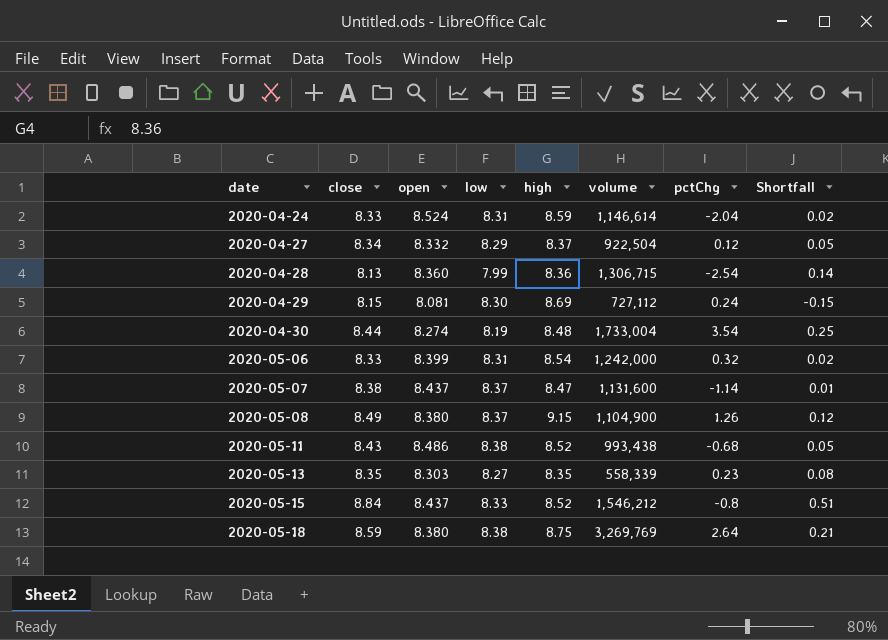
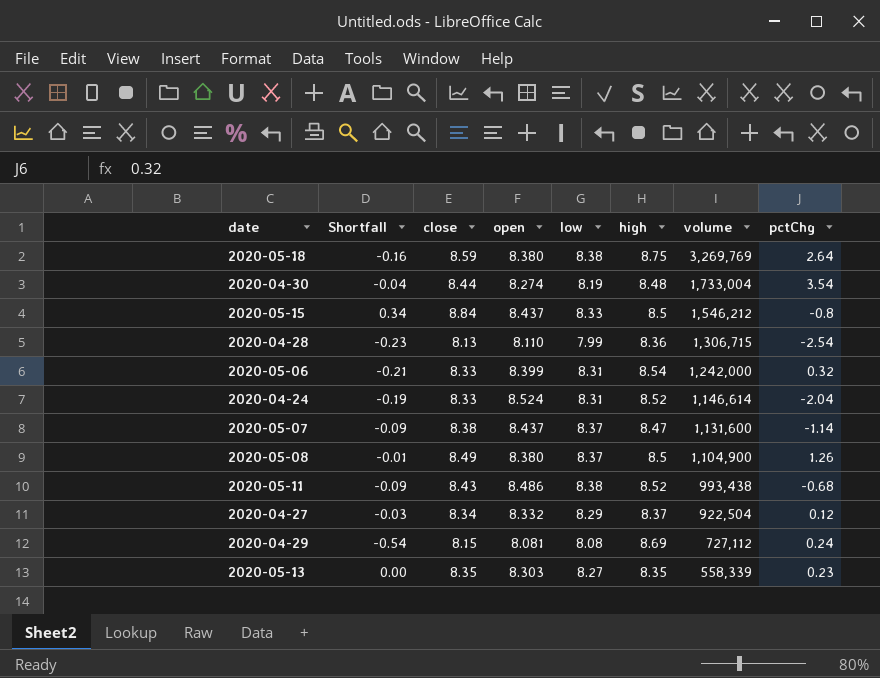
row order: date ascending -> volume descending
column Shortfall | formula: [close] - [low] -> [close] - [high]
column Shortfall | position: 8 -> 2
2020-05-15 | high: 8.52 -> 8.5
2020-04-28 | open: 8.360 -> 8.110
2020-04-24 | high: 8.59 -> 8.52
2020-05-08 | high: 9.15 -> 8.5
2020-04-29 | low: 8.30 -> 8.08

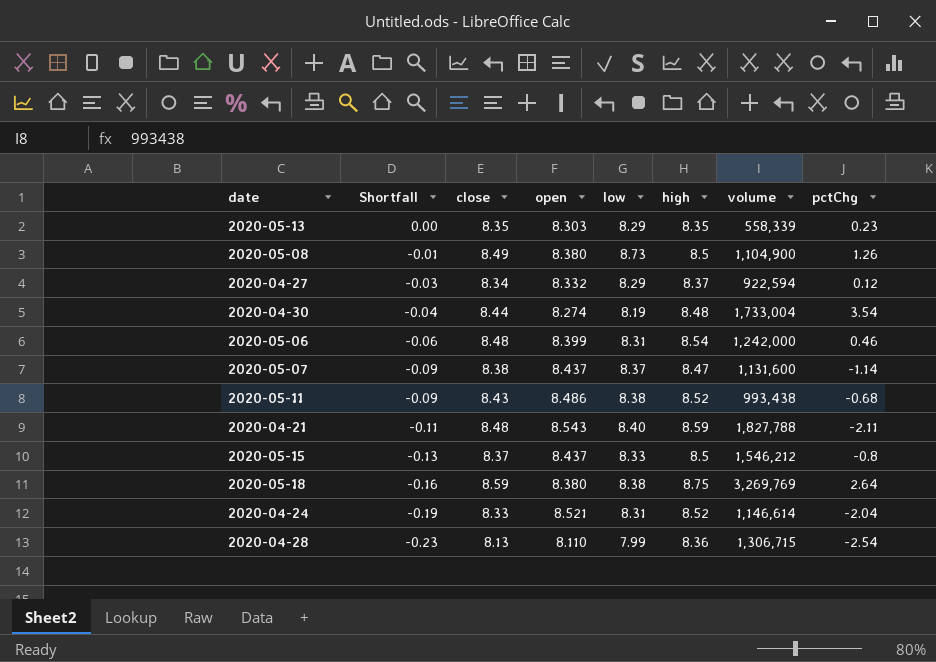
row order: volume descending -> Shortfall descending
row 2020-04-29: -0.54 | 8.15 | 8.081 | 8.08 | 8.69 | 727,112 | 0.24 -> none
2020-05-13 | low: 8.27 -> 8.29
2020-05-08 | low: 8.37 -> 8.73
2020-04-27 | volume: 922,504 -> 922,594
2020-05-06 | Shortfall: -0.21 -> -0.06
2020-05-06 | close: 8.33 -> 8.48
2020-05-06 | pctChg: 0.32 -> 0.46
row 2020-04-21: none -> -0.11 | 8.48 | 8.543 | 8.40 | 8.59 | 1,827,788 | -2.11
2020-05-15 | Shortfall: 0.34 -> -0.13
2020-05-15 | close: 8.84 -> 8.37
2020-04-24 | open: 8.524 -> 8.521

